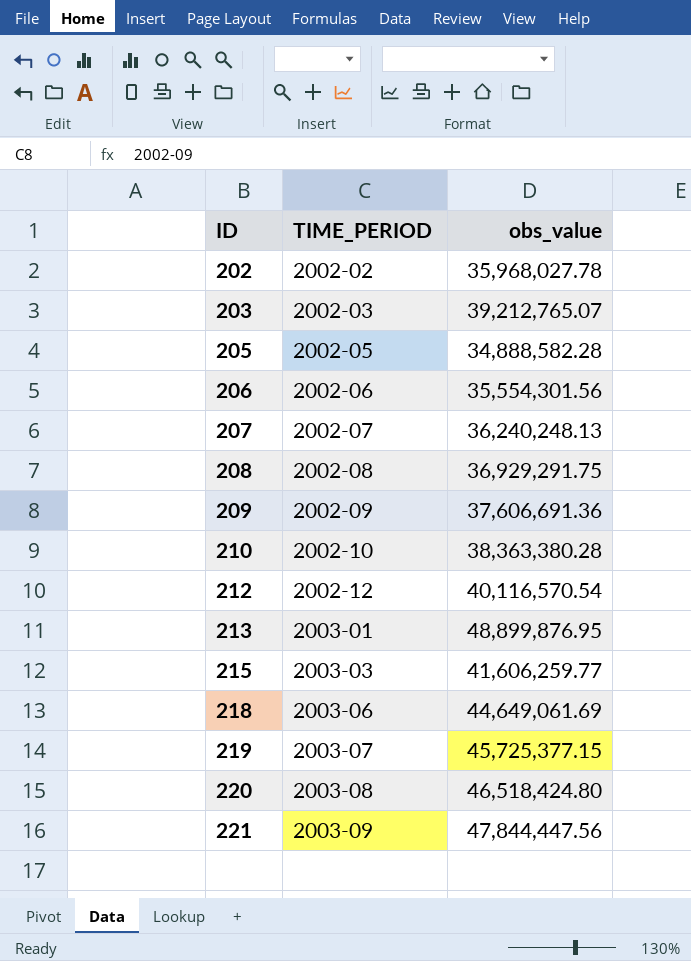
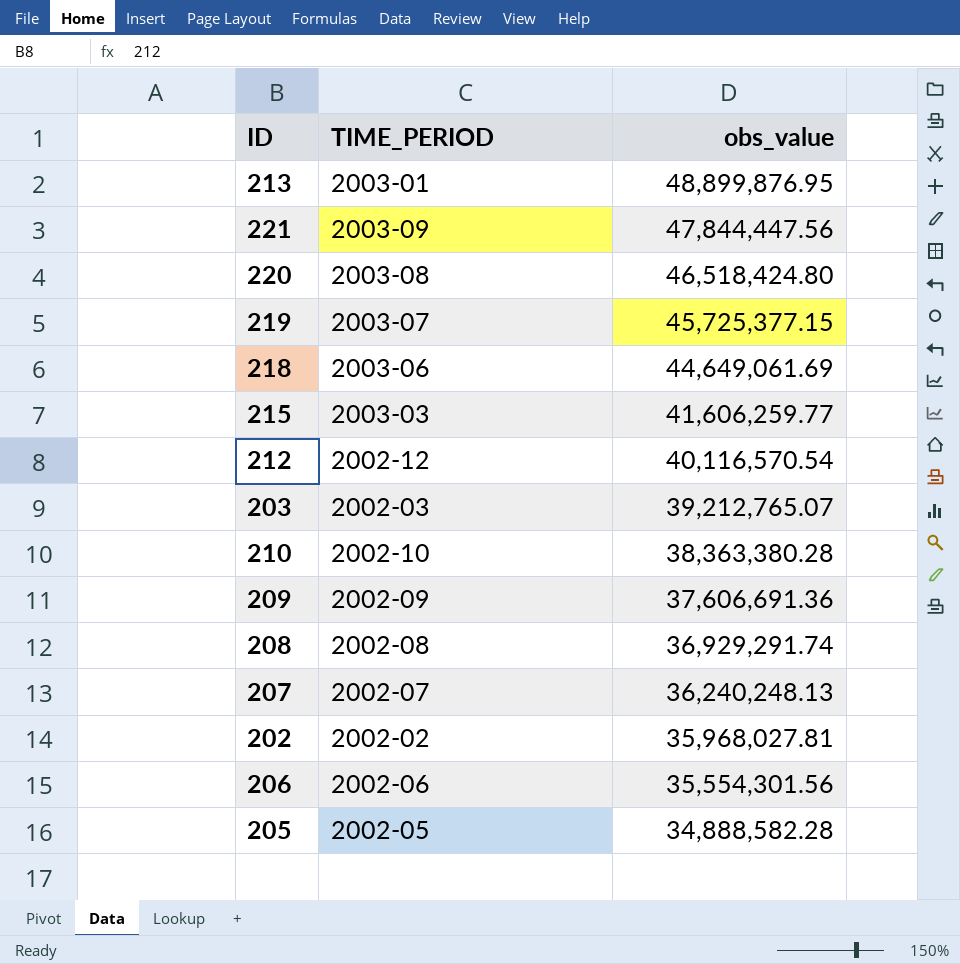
row order: ID ascending -> obs_value descending
208 | obs_value: 36,929,291.75 -> 36,929,291.74
202 | obs_value: 35,968,027.78 -> 35,968,027.81

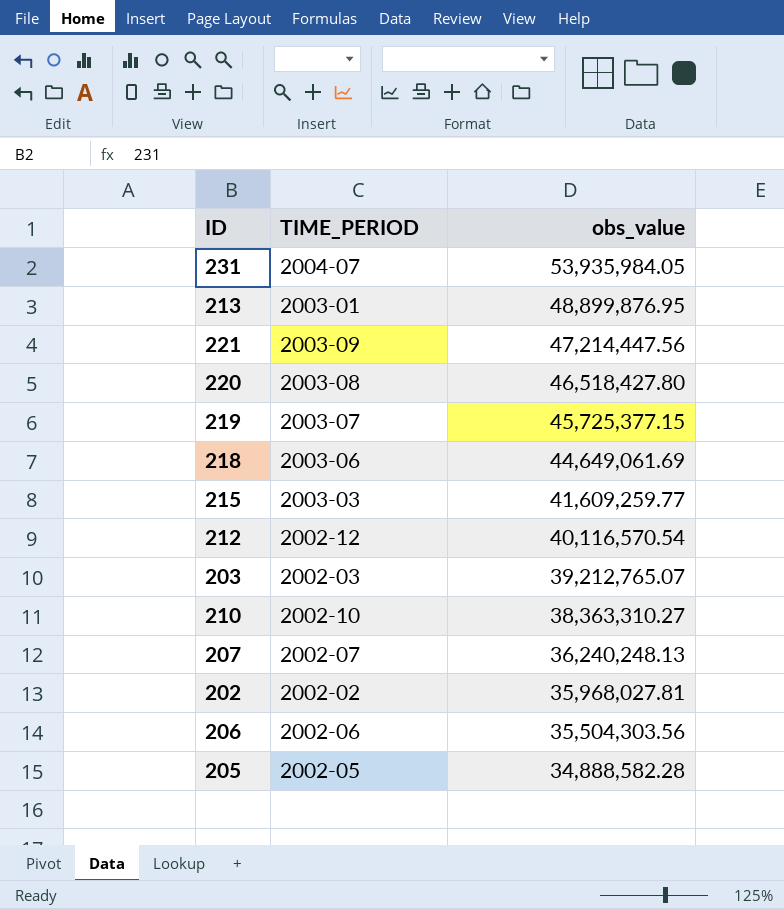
row 209: 2002-09 | 37,606,691.36 -> none
row 208: 2002-08 | 36,929,291.74 -> none
row 231: none -> 2004-07 | 53,935,984.05
221 | obs_value: 47,844,447.56 -> 47,214,447.56
220 | obs_value: 46,518,424.80 -> 46,518,427.80
215 | obs_value: 41,606,259.77 -> 41,609,259.77
210 | obs_value: 38,363,380.28 -> 38,363,310.27
206 | obs_value: 35,554,301.56 -> 35,504,303.56

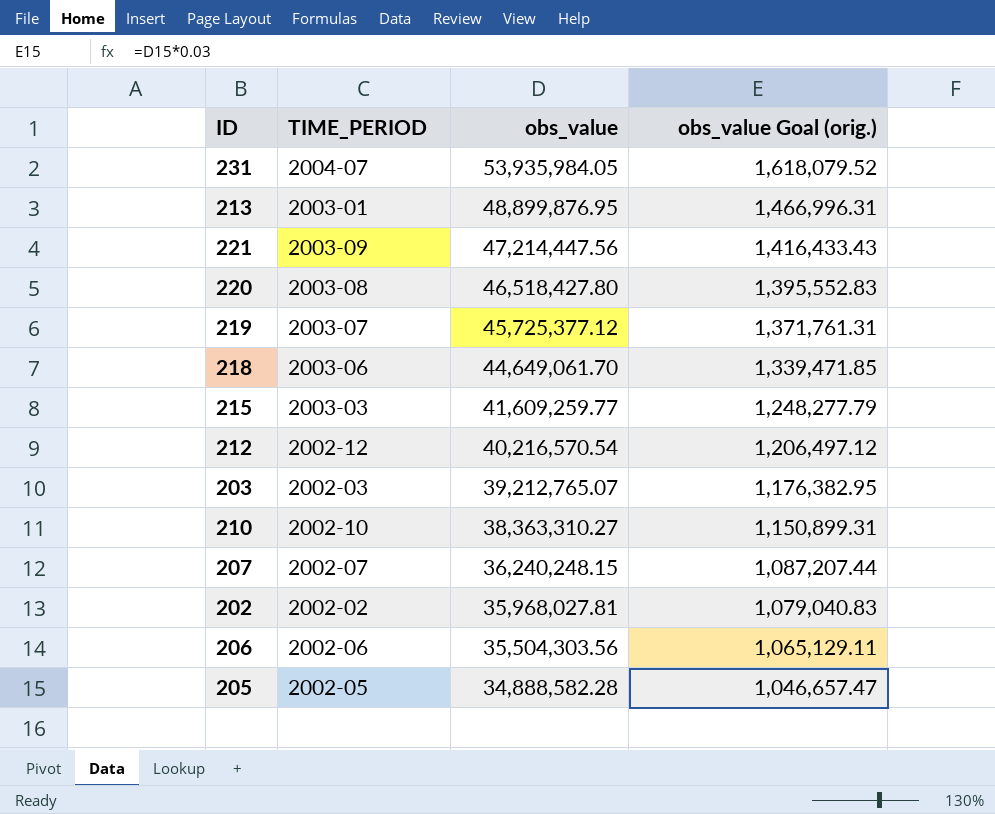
column obs_value Goal (orig.) | formula: none -> [obs_value] * 0.03
219 | obs_value: 45,725,377.15 -> 45,725,377.12
218 | obs_value: 44,649,061.69 -> 44,649,061.70
212 | obs_value: 40,116,570.54 -> 40,216,570.54
207 | obs_value: 36,240,248.13 -> 36,240,248.15

